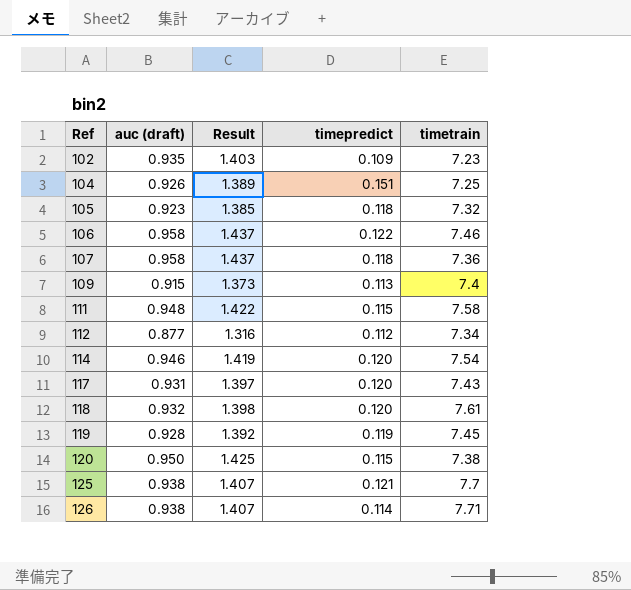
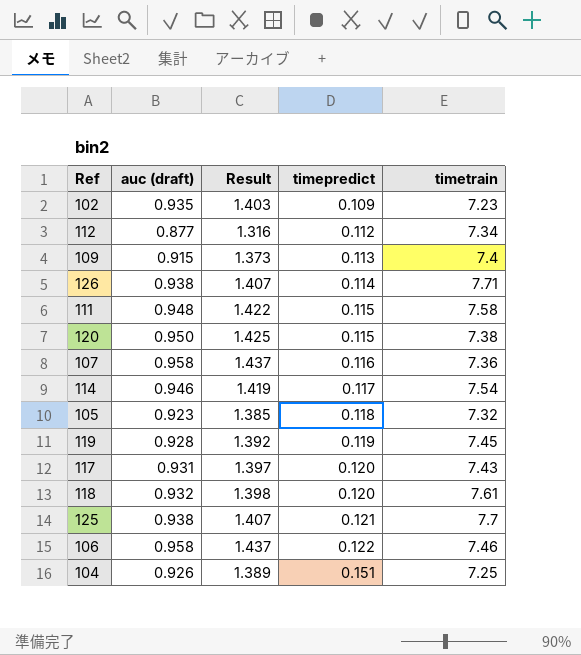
row order: Ref ascending -> timepredict ascending
107 | timepredict: 0.118 -> 0.116
114 | timepredict: 0.120 -> 0.117

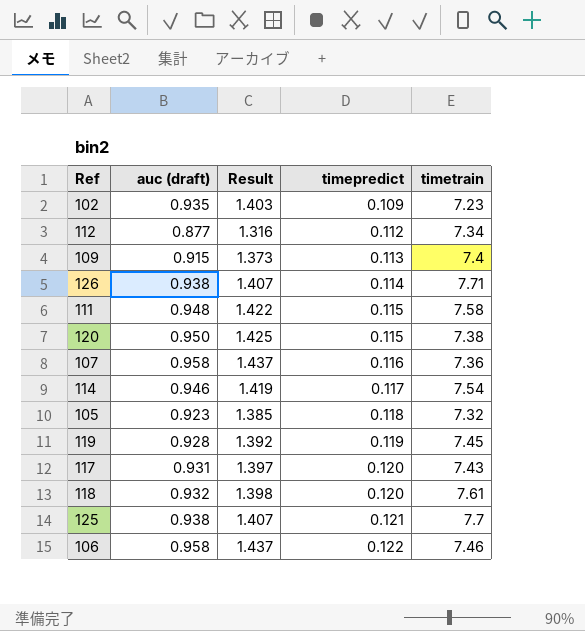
row 104: 0.926 | 1.389 | 0.151 | 7.25 -> none

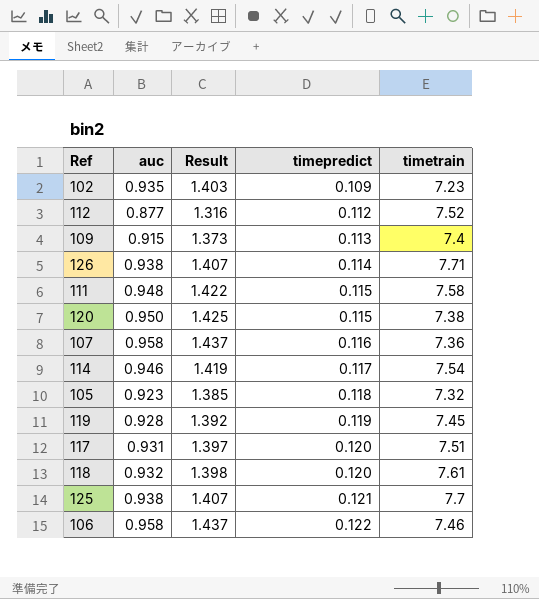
column name: auc (draft) -> auc
112 | timetrain: 7.34 -> 7.52
117 | timetrain: 7.43 -> 7.51

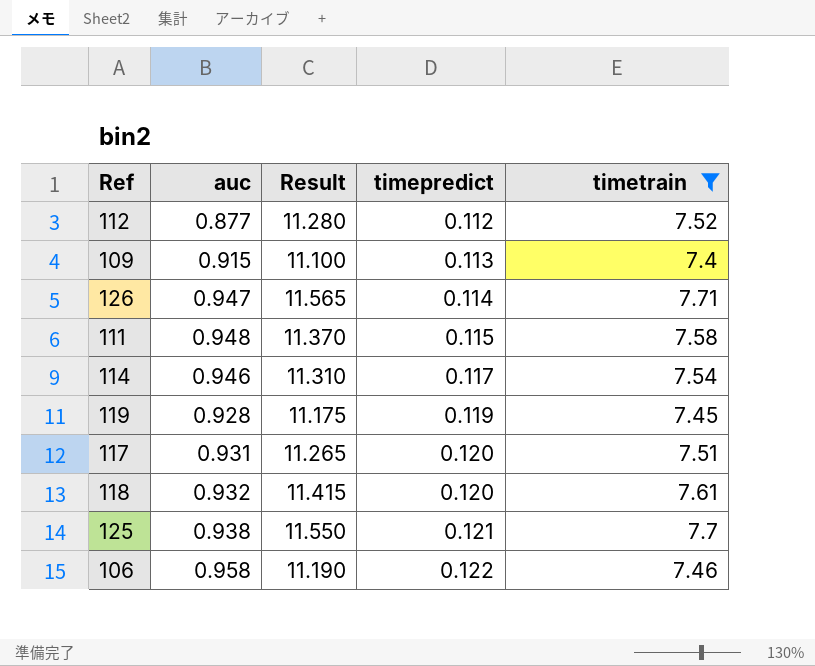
filter: none -> timetrain >= 7.4
column Result | formula: [auc] * 1.5 -> [timetrain] * 1.5
126 | auc: 0.938 -> 0.947

